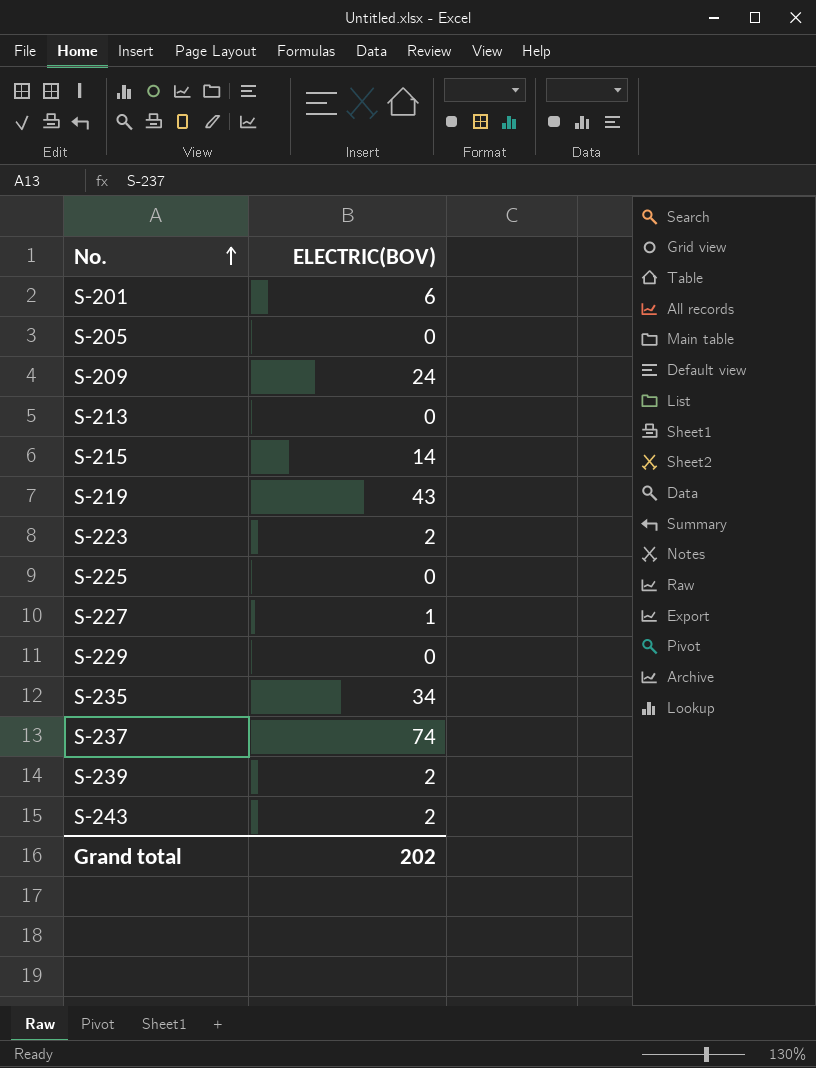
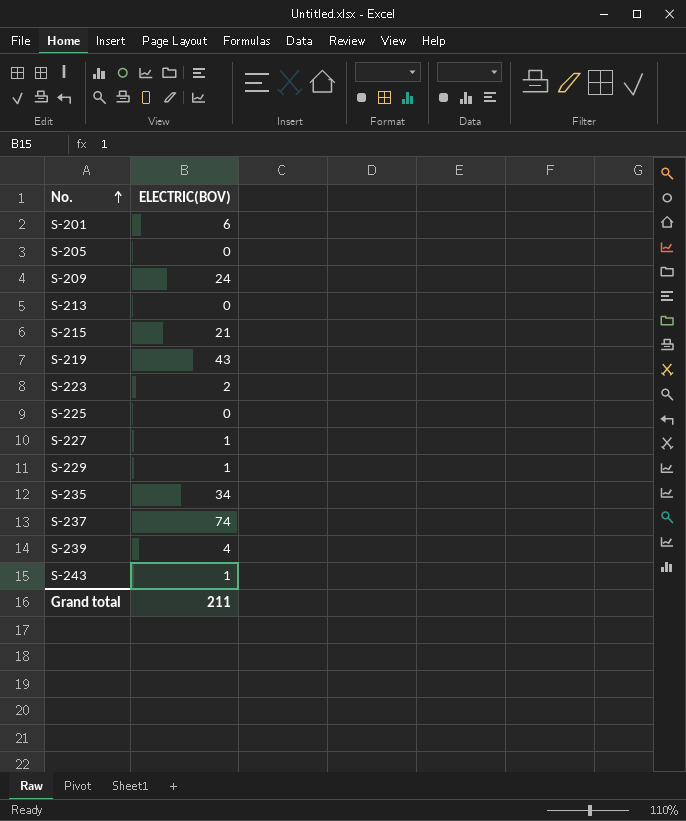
S-215 | ELECTRIC(BOV): 14 -> 21
S-229 | ELECTRIC(BOV): 0 -> 1
S-239 | ELECTRIC(BOV): 2 -> 4
S-243 | ELECTRIC(BOV): 2 -> 1
Grand total | ELECTRIC(BOV): 202 -> 211

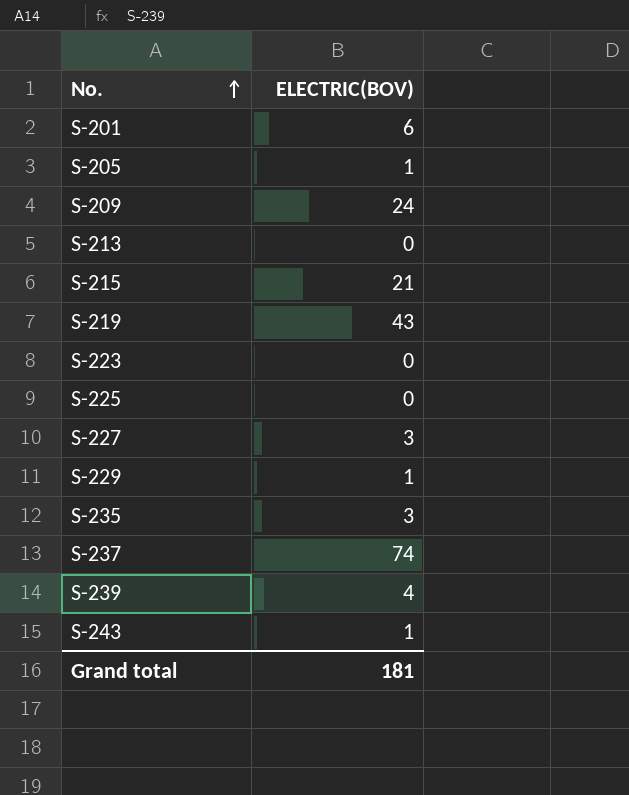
S-205 | ELECTRIC(BOV): 0 -> 1
S-223 | ELECTRIC(BOV): 2 -> 0
S-227 | ELECTRIC(BOV): 1 -> 3
S-235 | ELECTRIC(BOV): 34 -> 3
Grand total | ELECTRIC(BOV): 211 -> 181

